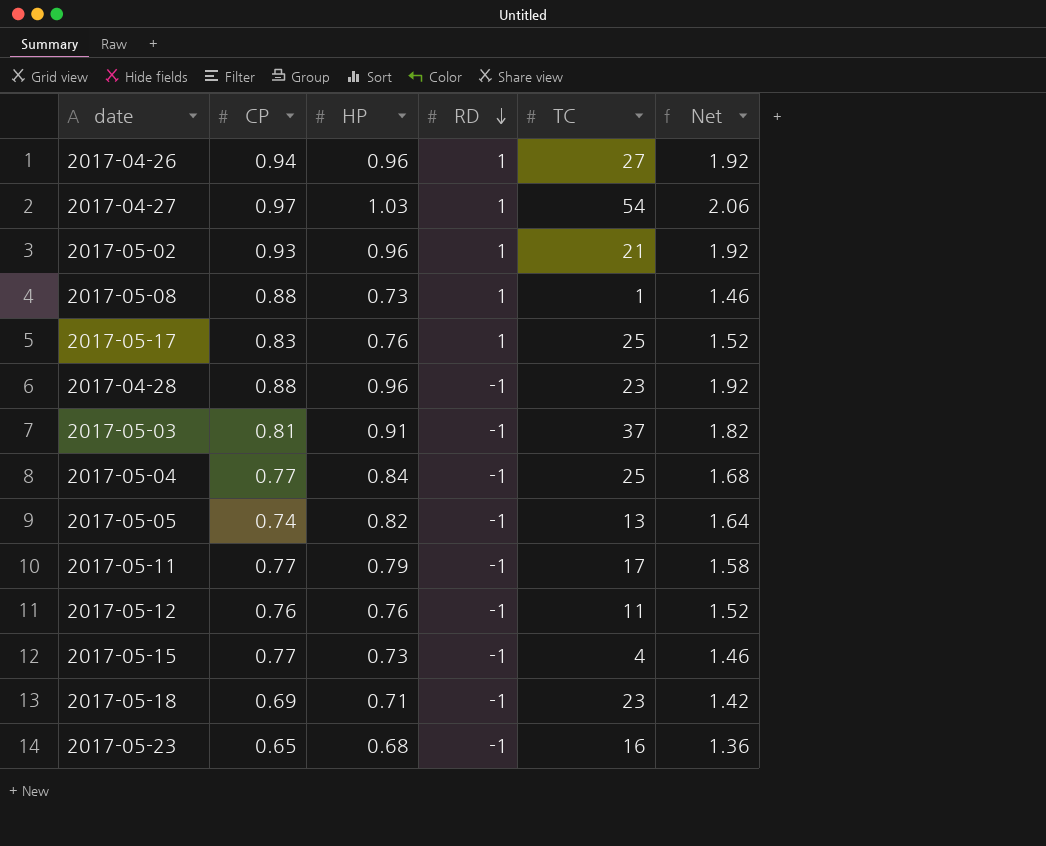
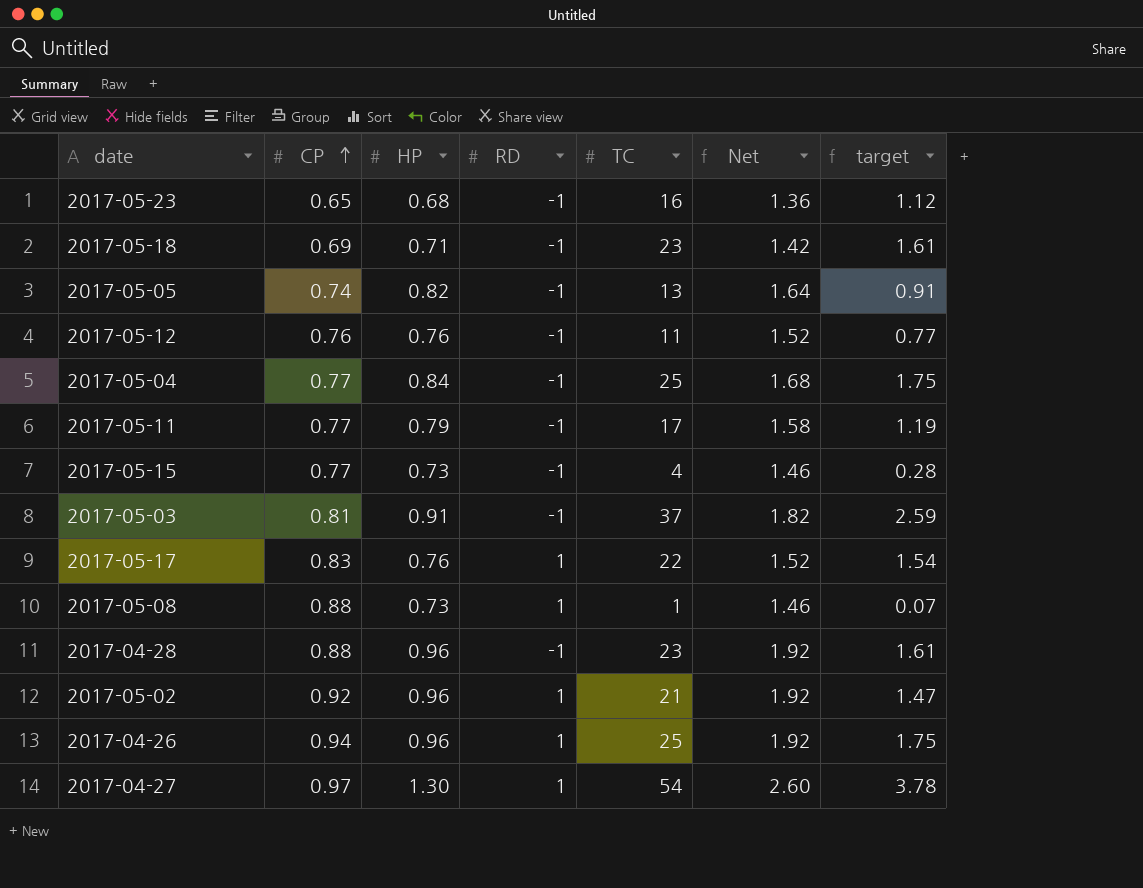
row order: RD descending -> CP ascending
column target | formula: none -> [TC] * 0.07
2017-05-17 | TC: 25 -> 22
2017-05-02 | CP: 0.93 -> 0.92
2017-04-26 | TC: 27 -> 25
2017-04-27 | HP: 1.03 -> 1.30
2017-04-27 | Net: 2.06 -> 2.60

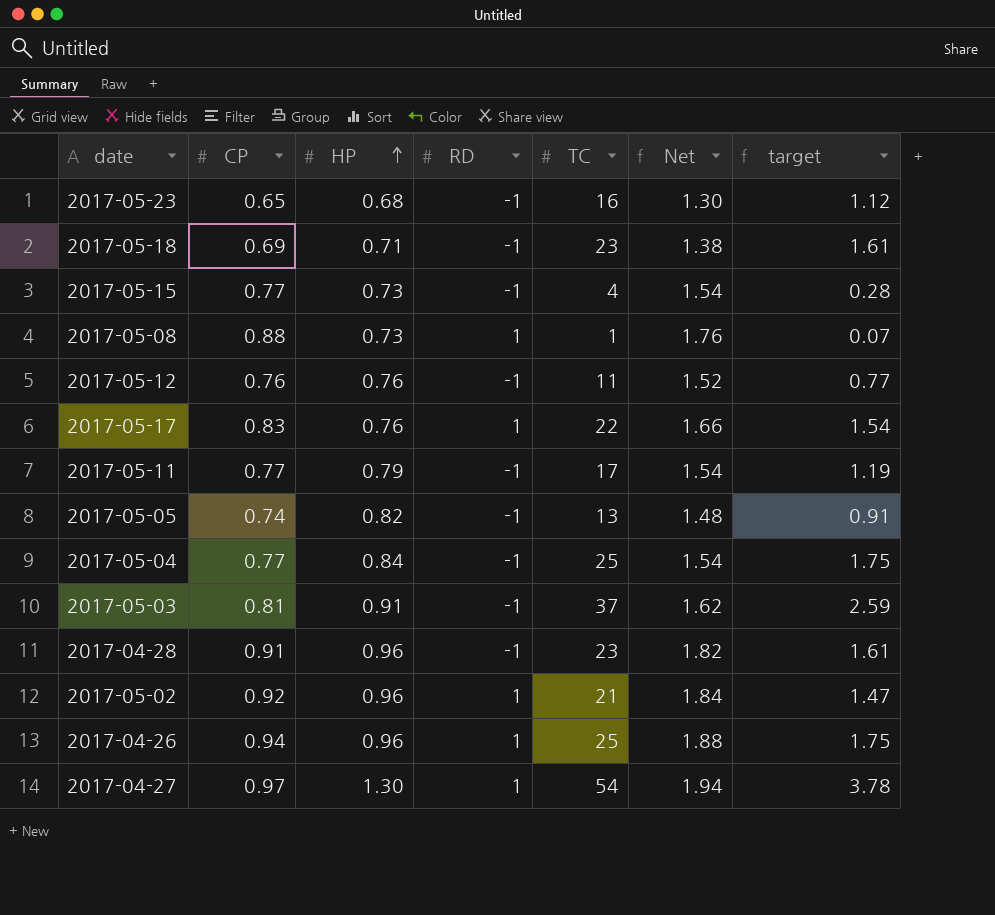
row order: CP ascending -> HP ascending
column Net | formula: [HP] * 2 -> [CP] * 2
2017-04-28 | CP: 0.88 -> 0.91

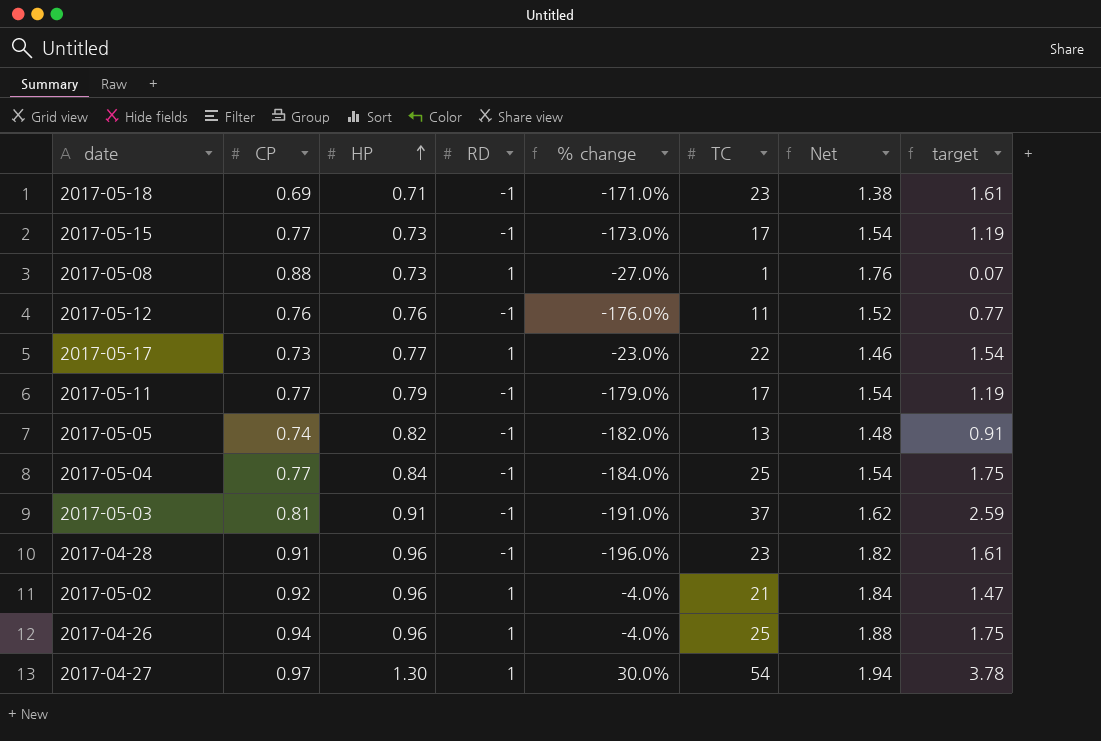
column % change | formula: none -> ([HP] - [RD]) / [RD]
row 2017-05-23: 0.65 | 0.68 | -1 | 16 | 1.30 | 1.12 -> none
2017-05-15 | TC: 4 -> 17
2017-05-15 | target: 0.28 -> 1.19
2017-05-17 | CP: 0.83 -> 0.73
2017-05-17 | HP: 0.76 -> 0.77
2017-05-17 | Net: 1.66 -> 1.46

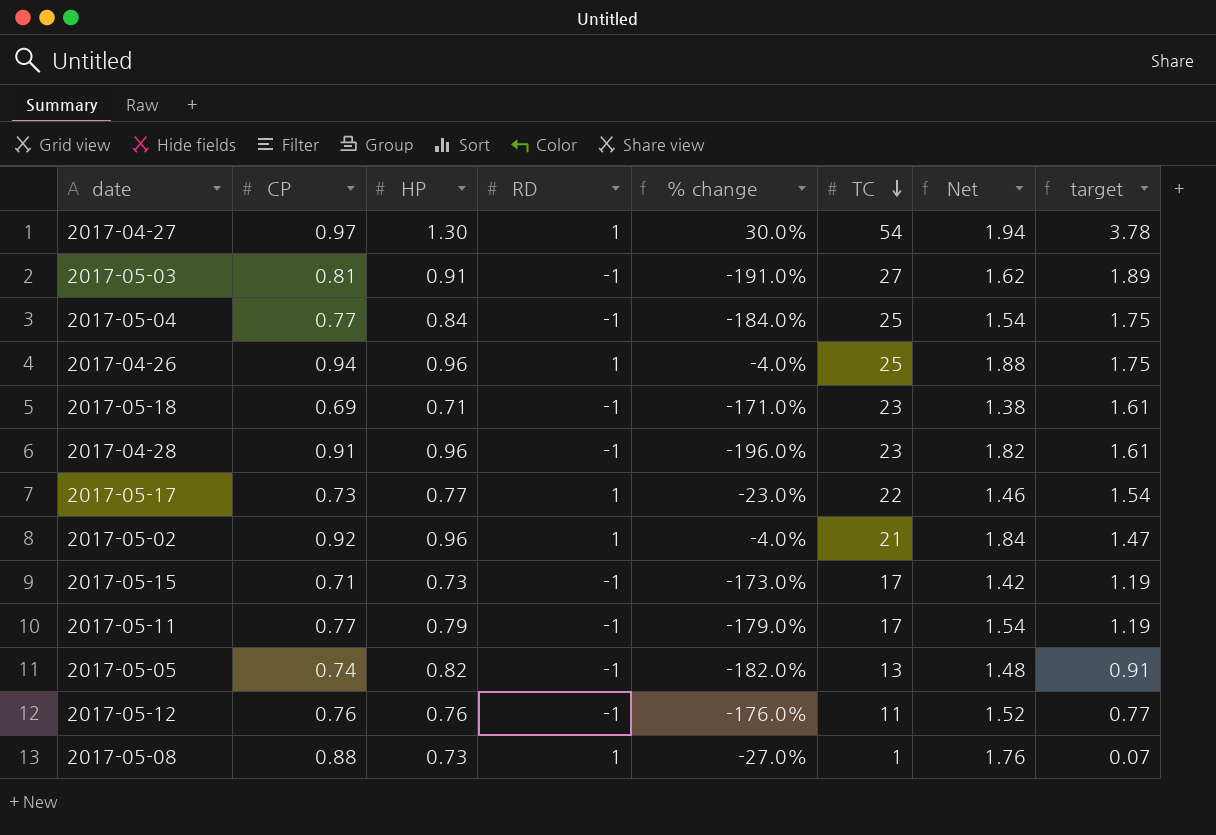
row order: HP ascending -> TC descending
2017-05-03 | TC: 37 -> 27
2017-05-03 | target: 2.59 -> 1.89
2017-05-15 | CP: 0.77 -> 0.71
2017-05-15 | Net: 1.54 -> 1.42

